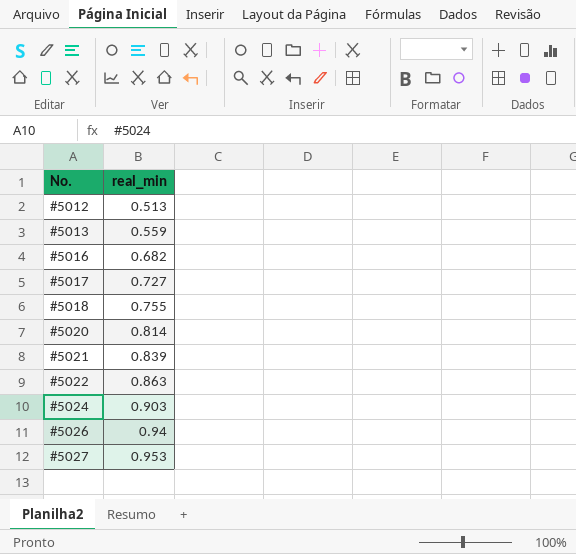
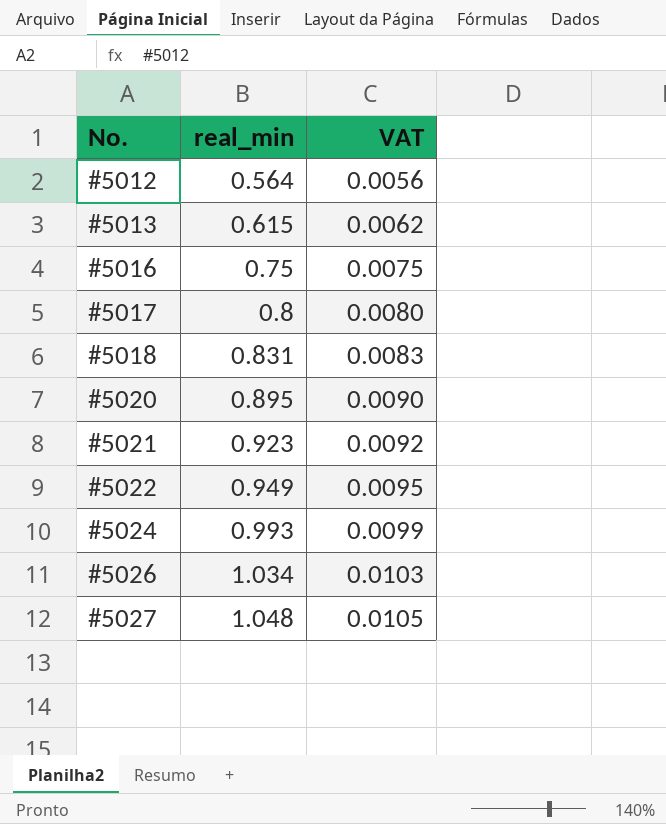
column VAT | formula: none -> [real_min] * 0.01
#5012 | real_min: 0.513 -> 0.564
#5013 | real_min: 0.559 -> 0.615
#5016 | real_min: 0.682 -> 0.75
#5017 | real_min: 0.727 -> 0.8
#5018 | real_min: 0.755 -> 0.831
#5020 | real_min: 0.814 -> 0.895
#5021 | real_min: 0.839 -> 0.923
#5022 | real_min: 0.863 -> 0.949
#5024 | real_min: 0.903 -> 0.993
#5026 | real_min: 0.94 -> 1.034
#5027 | real_min: 0.953 -> 1.048

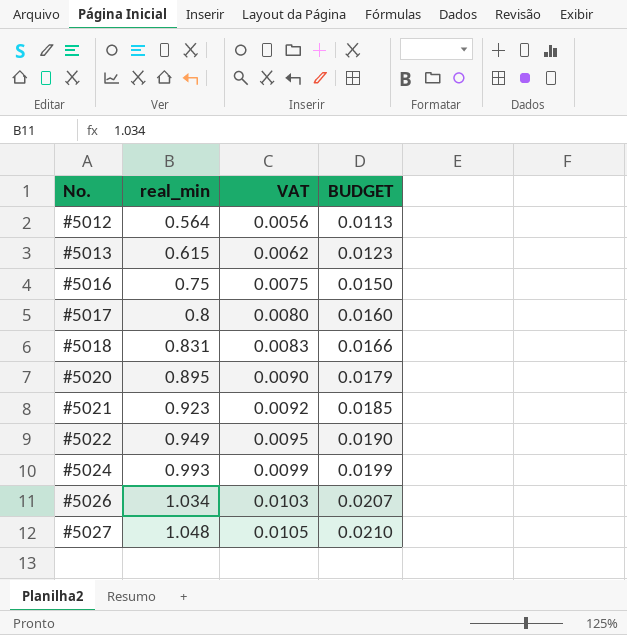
column BUDGET | formula: none -> [real_min] * 0.02

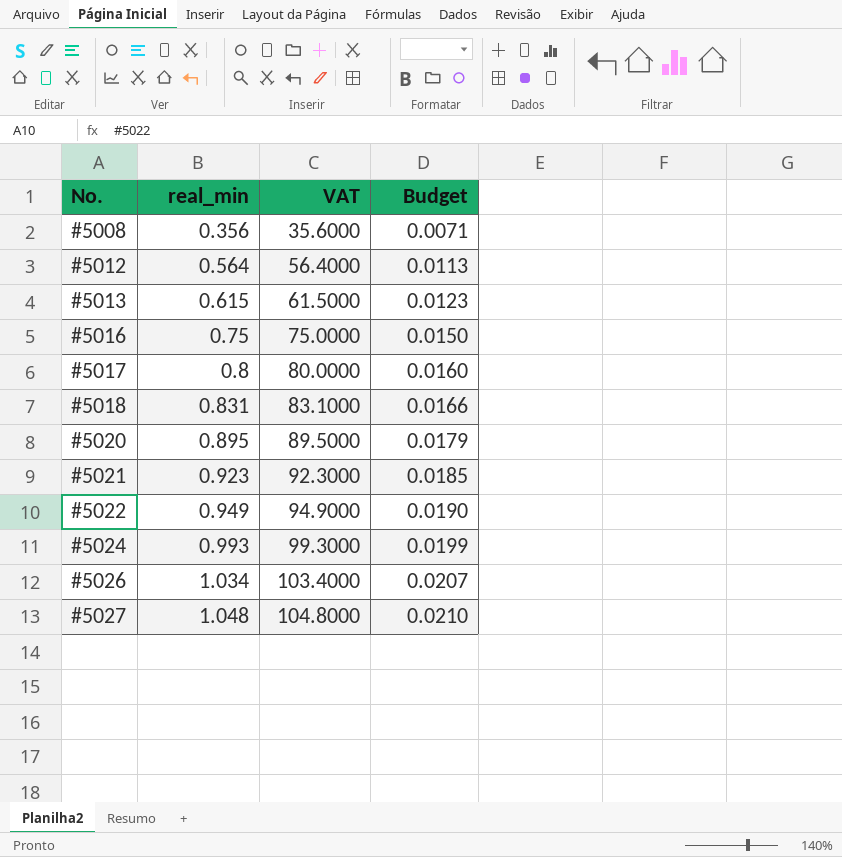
column VAT | formula: [real_min] * 0.01 -> [real_min] * 100
column name: BUDGET -> Budget
row #5008: none -> 0.356 | 35.6000 | 0.0071

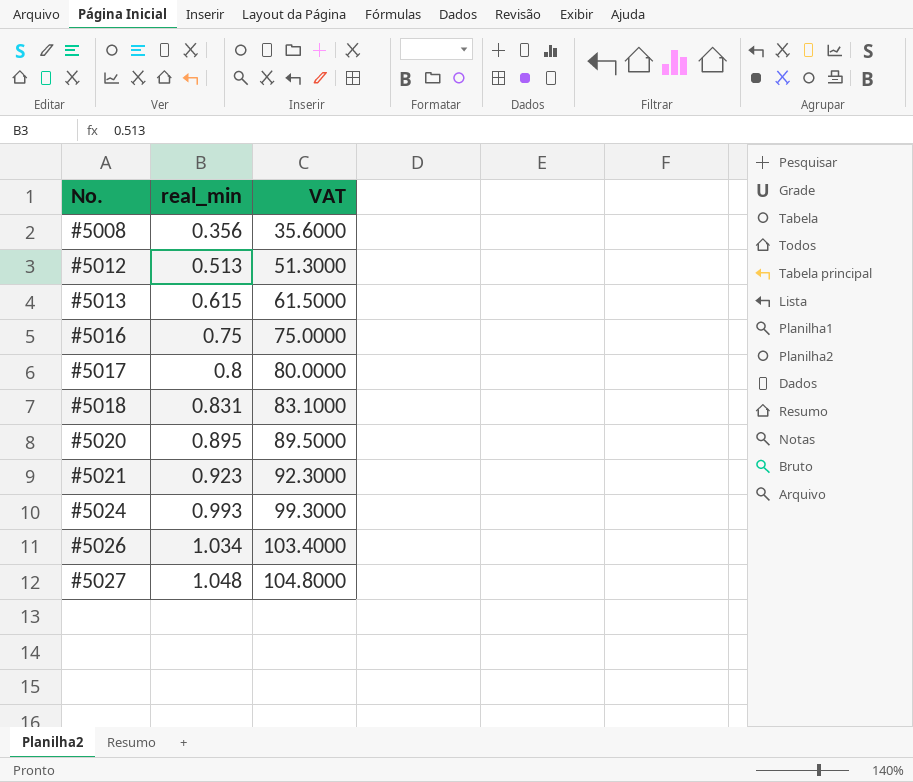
column Budget | formula: [real_min] * 0.02 -> none
row #5022: 0.949 | 94.9000 | 0.0190 -> none
#5012 | real_min: 0.564 -> 0.513
#5012 | VAT: 56.4000 -> 51.3000

